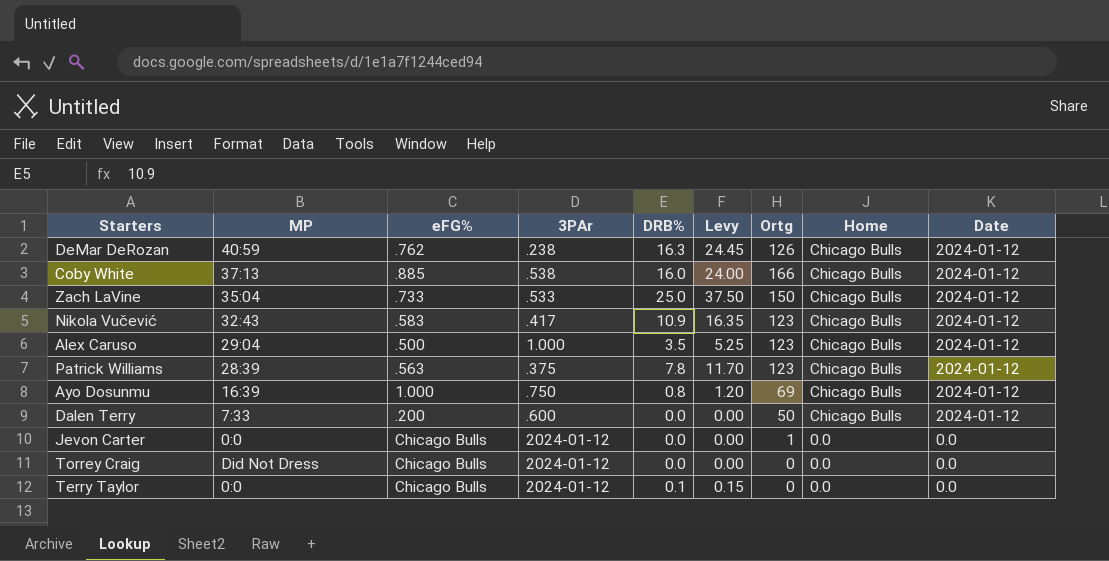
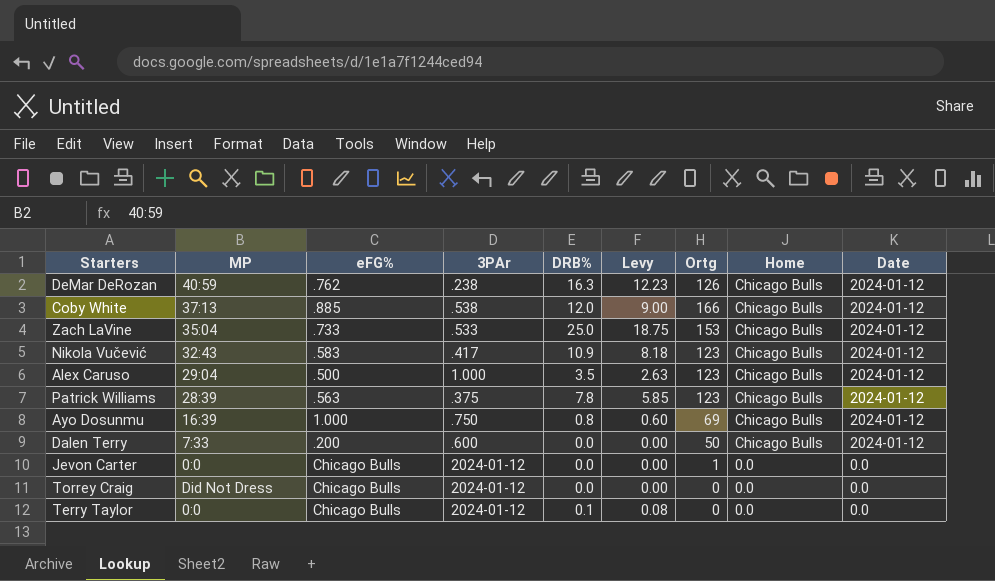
column Levy | formula: [DRB%] * 1.5 -> [DRB%] * 0.75
Coby White | DRB%: 16.0 -> 12.0
Zach LaVine | Ortg: 150 -> 153

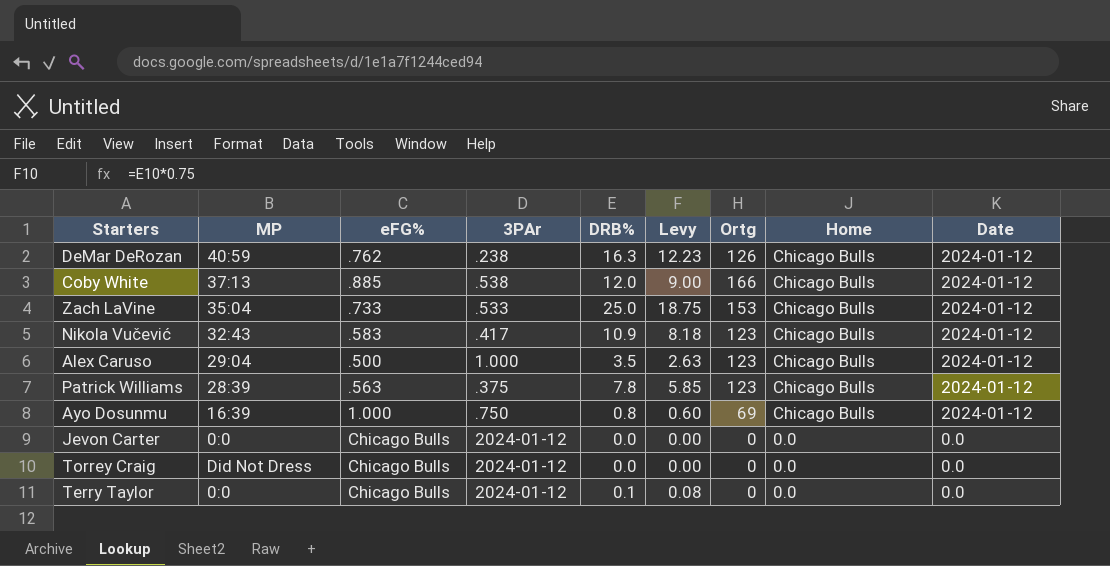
row Dalen Terry: 7:33 | .200 | .600 | 0.0 | 0.00 | 50 | Chicago Bulls | 2024-01-12 -> none
Jevon Carter | Ortg: 1 -> 0

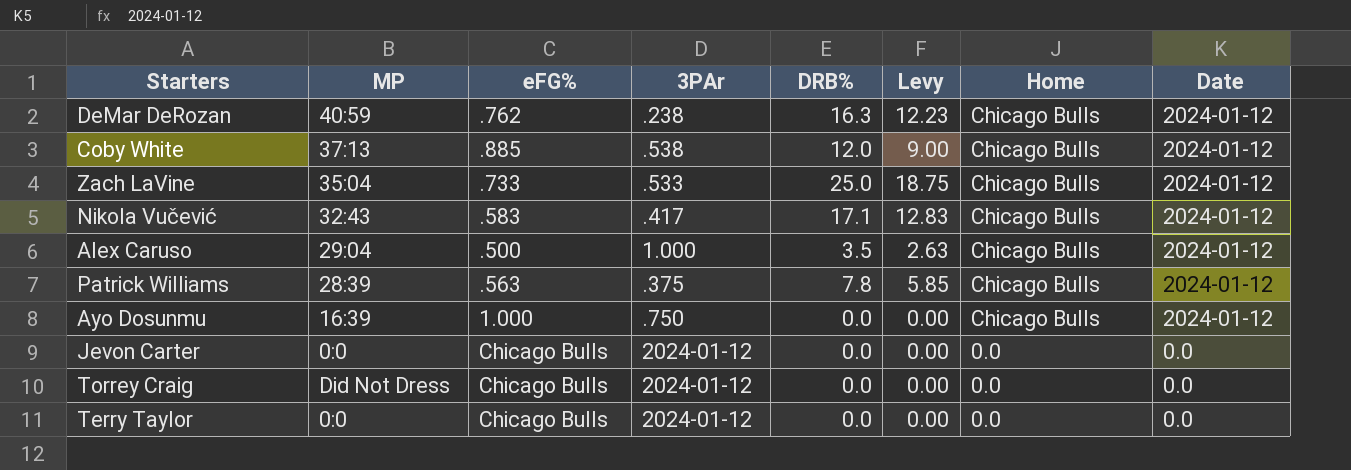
column Ortg | position: 7 -> none
Nikola Vučević | DRB%: 10.9 -> 17.1
Nikola Vučević | Levy: 8.18 -> 12.83
Ayo Dosunmu | DRB%: 0.8 -> 0.0
Ayo Dosunmu | Levy: 0.60 -> 0.00
Terry Taylor | DRB%: 0.1 -> 0.0
Terry Taylor | Levy: 0.08 -> 0.00

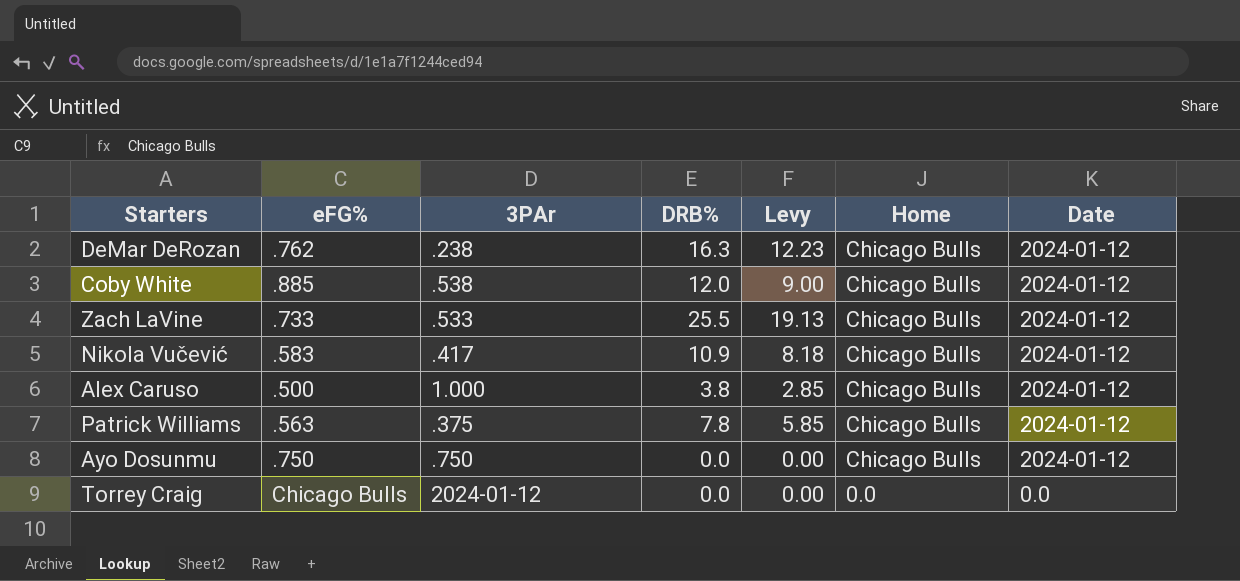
column MP | position: 2 -> none
row Jevon Carter: 0:0 | Chicago Bulls | 2024-01-12 | 0.0 | 0.00 | 0.0 | 0.0 -> none
row Terry Taylor: 0:0 | Chicago Bulls | 2024-01-12 | 0.0 | 0.00 | 0.0 | 0.0 -> none
Zach LaVine | DRB%: 25.0 -> 25.5
Zach LaVine | Levy: 18.75 -> 19.13
Nikola Vučević | DRB%: 17.1 -> 10.9
Nikola Vučević | Levy: 12.83 -> 8.18
Alex Caruso | DRB%: 3.5 -> 3.8
Alex Caruso | Levy: 2.63 -> 2.85
Ayo Dosunmu | eFG%: 1.000 -> .750

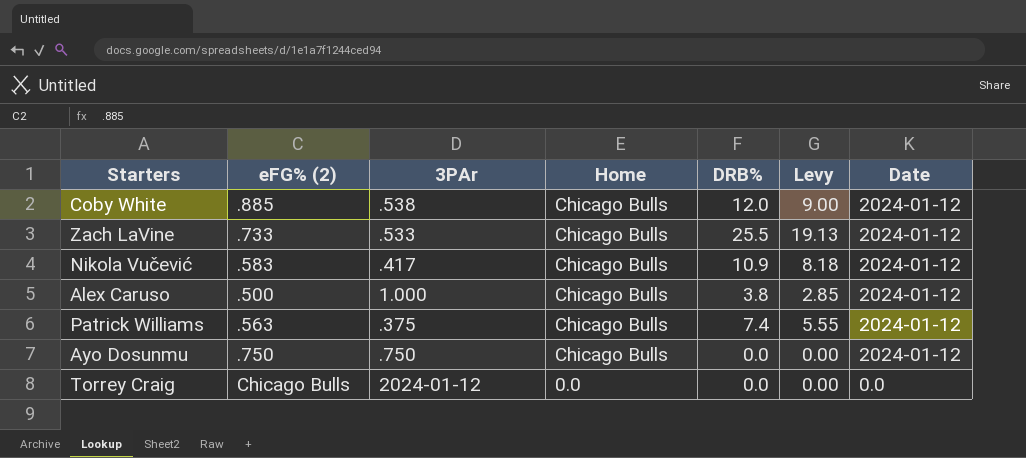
column name: eFG% -> eFG% (2)
column Home | position: 6 -> 4
row DeMar DeRozan: .762 | .238 | 16.3 | 12.23 | Chicago Bulls | 2024-01-12 -> none
Patrick Williams | DRB%: 7.8 -> 7.4
Patrick Williams | Levy: 5.85 -> 5.55

